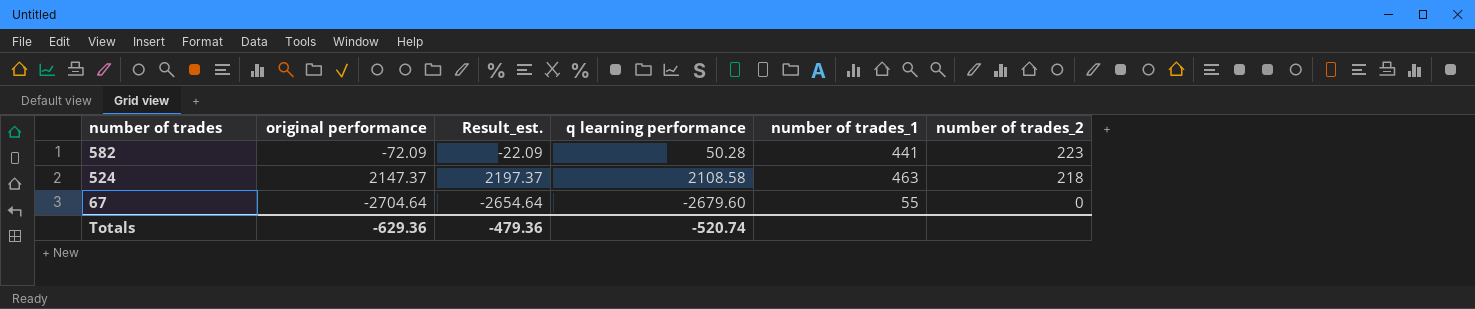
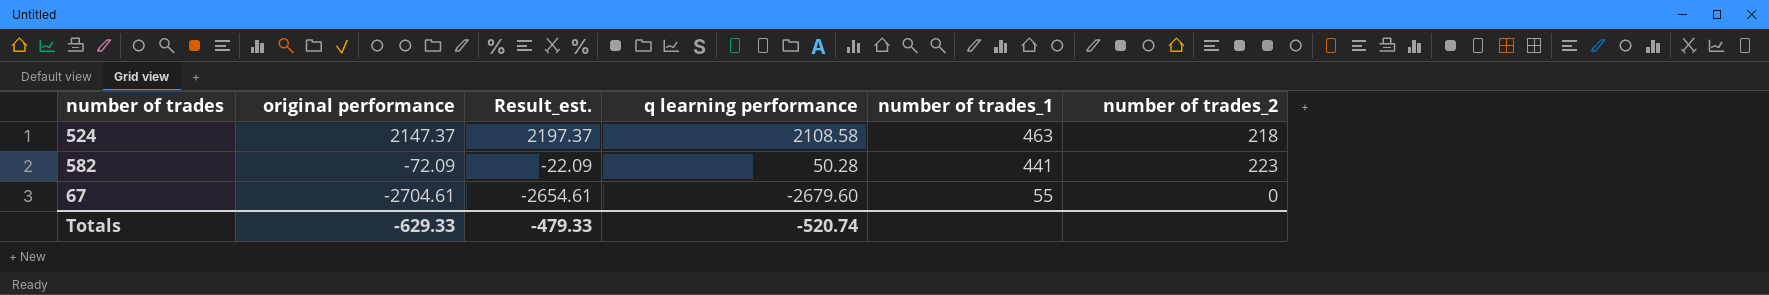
row order: number of trades descending -> original performance descending
67 | original performance: -2704.64 -> -2704.61
67 | Result_est.: -2654.64 -> -2654.61
Totals | original performance: -629.36 -> -629.33
Totals | Result_est.: -479.36 -> -479.33

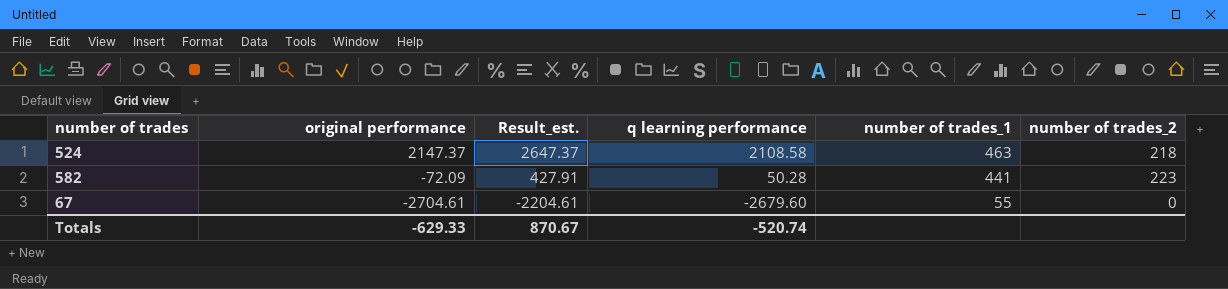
column Result_est. | formula: [original performance] + 50 -> [original performance] + 500
Totals | Result_est.: -479.33 -> 870.67

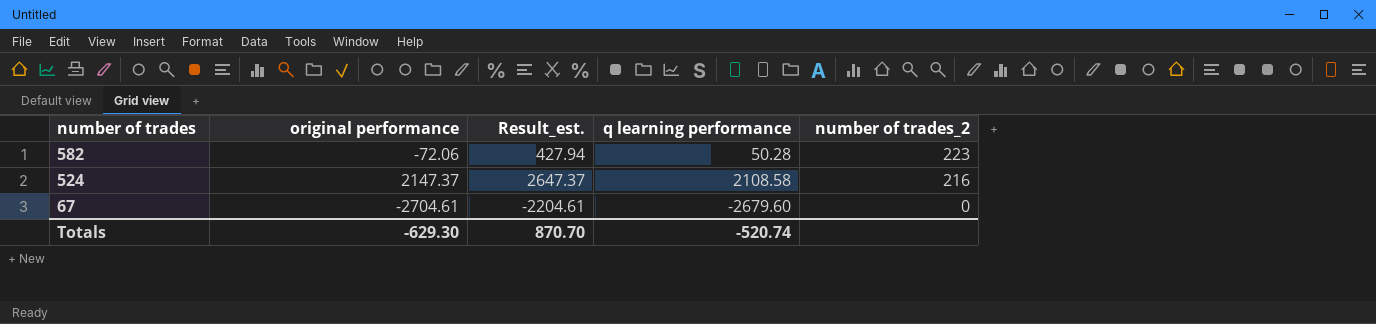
row order: original performance descending -> number of trades descending
column number of trades_1 | position: 5 -> none
582 | original performance: -72.09 -> -72.06
582 | Result_est.: 427.91 -> 427.94
524 | number of trades_2: 218 -> 216
Totals | original performance: -629.33 -> -629.30
Totals | Result_est.: 870.67 -> 870.70

